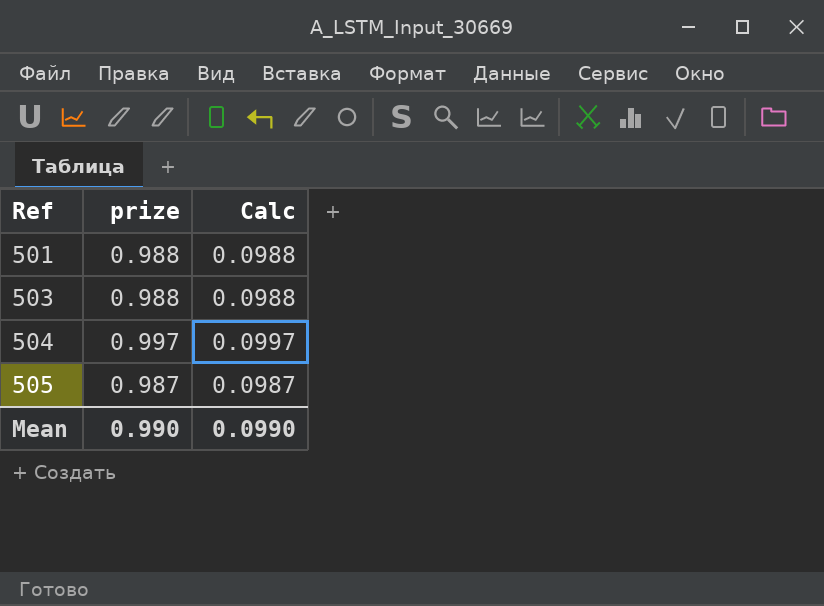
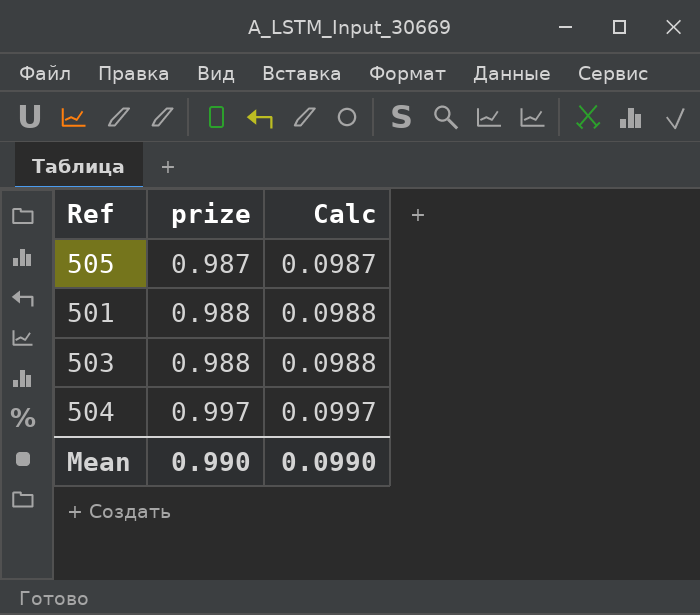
row order: Ref ascending -> prize ascending

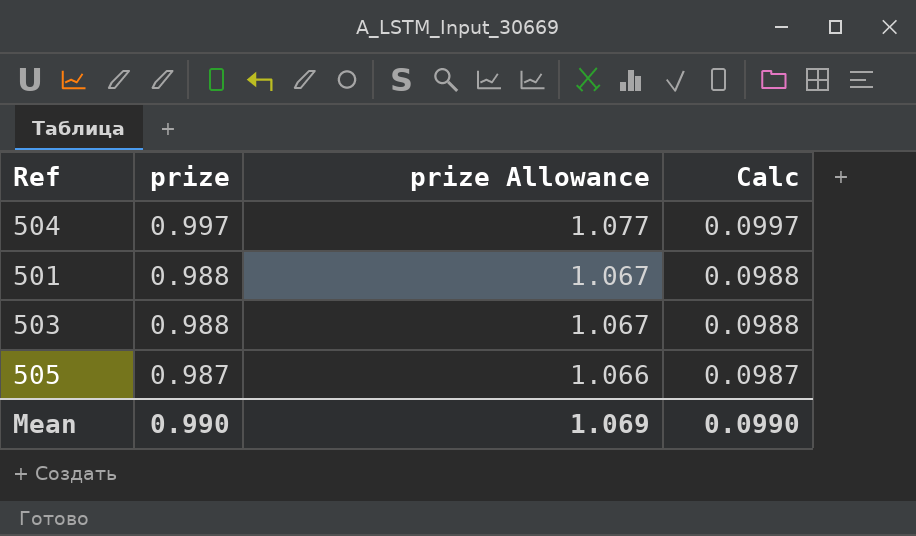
row order: prize ascending -> prize descending
column prize Allowance | formula: none -> [prize] * 1.08

